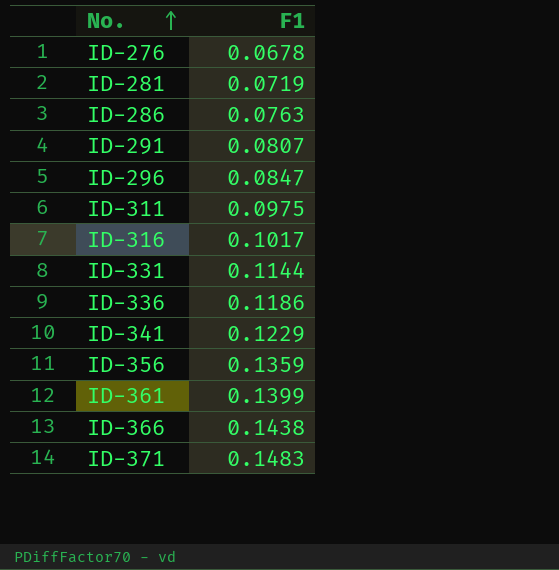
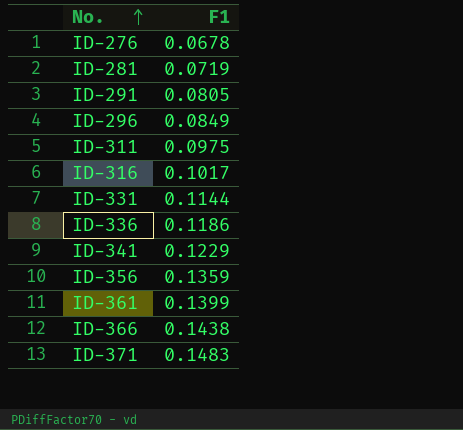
row ID-286: 0.0763 -> none
ID-291 | F1: 0.0807 -> 0.0805
ID-296 | F1: 0.0847 -> 0.0849

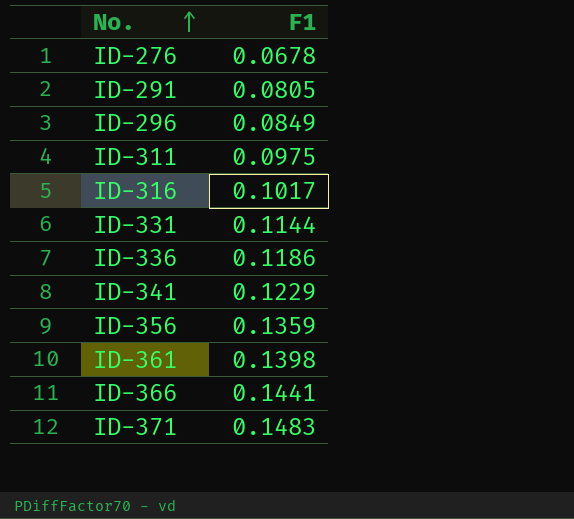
row ID-281: 0.0719 -> none
ID-361 | F1: 0.1399 -> 0.1398
ID-366 | F1: 0.1438 -> 0.1441

